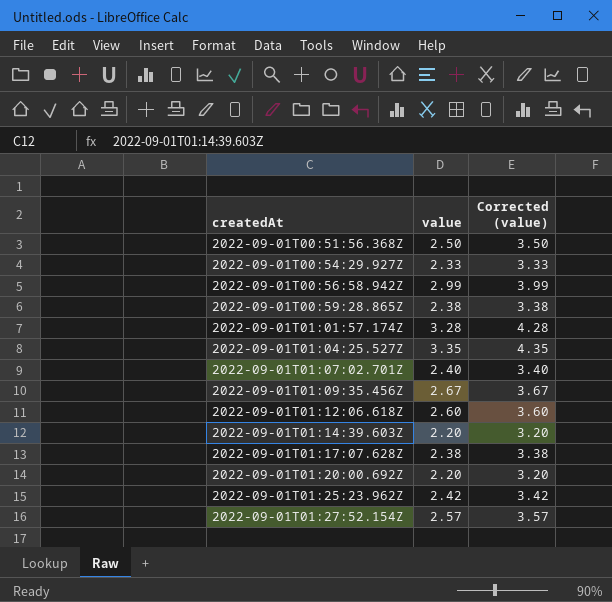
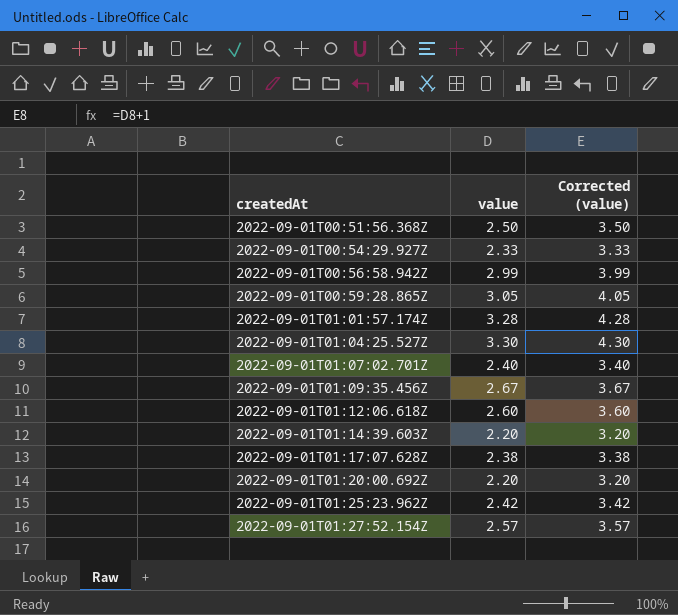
2022-09-01T00:59:28.865Z | value: 2.38 -> 3.05
2022-09-01T00:59:28.865Z | Corrected (value): 3.38 -> 4.05
2022-09-01T01:04:25.527Z | value: 3.35 -> 3.30
2022-09-01T01:04:25.527Z | Corrected (value): 4.35 -> 4.30

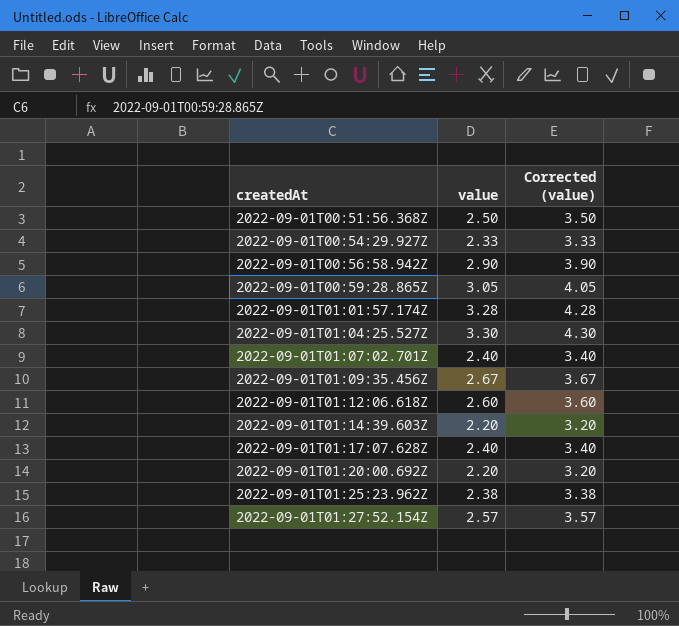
2022-09-01T00:56:58.942Z | value: 2.99 -> 2.90
2022-09-01T00:56:58.942Z | Corrected (value): 3.99 -> 3.90
2022-09-01T01:17:07.628Z | value: 2.38 -> 2.40
2022-09-01T01:17:07.628Z | Corrected (value): 3.38 -> 3.40
2022-09-01T01:25:23.962Z | value: 2.42 -> 2.38
2022-09-01T01:25:23.962Z | Corrected (value): 3.42 -> 3.38

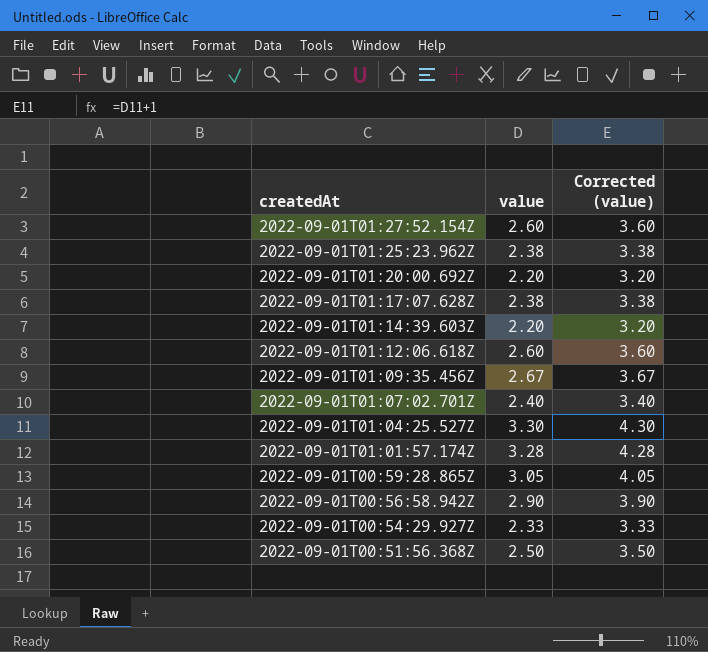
row order: createdAt ascending -> createdAt descending
2022-09-01T01:27:52.154Z | value: 2.57 -> 2.60
2022-09-01T01:27:52.154Z | Corrected (value): 3.57 -> 3.60
2022-09-01T01:17:07.628Z | value: 2.40 -> 2.38
2022-09-01T01:17:07.628Z | Corrected (value): 3.40 -> 3.38

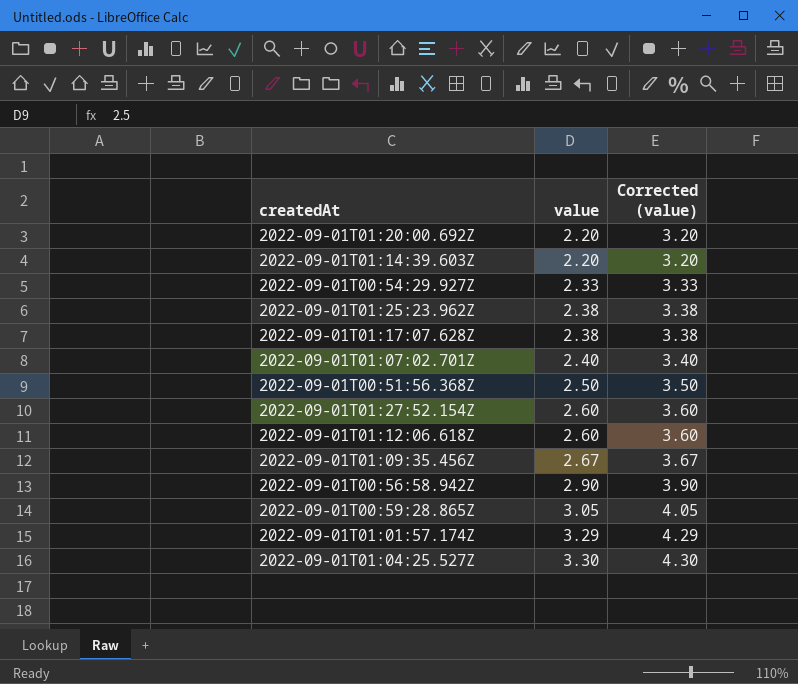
row order: createdAt descending -> value ascending
2022-09-01T01:01:57.174Z | value: 3.28 -> 3.29
2022-09-01T01:01:57.174Z | Corrected (value): 4.28 -> 4.29

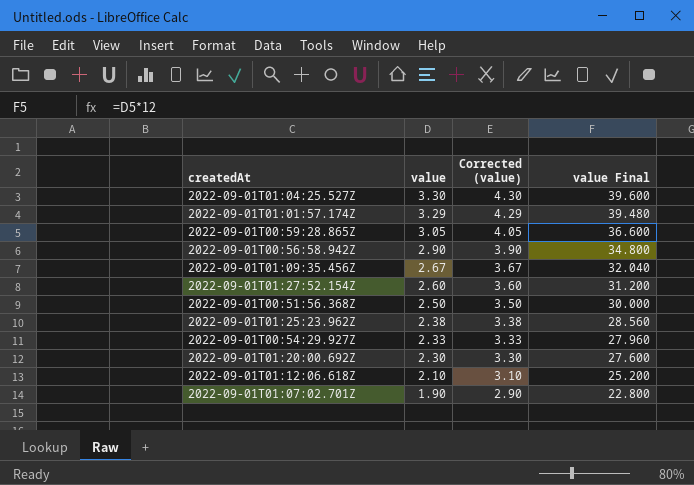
row order: value ascending -> value descending
column value Final | formula: none -> [value] * 12
row 2022-09-01T01:14:39.603Z: 2.20 | 3.20 -> none
row 2022-09-01T01:17:07.628Z: 2.38 | 3.38 -> none
2022-09-01T01:20:00.692Z | value: 2.20 -> 2.30
2022-09-01T01:20:00.692Z | Corrected (value): 3.20 -> 3.30
2022-09-01T01:12:06.618Z | value: 2.60 -> 2.10
2022-09-01T01:12:06.618Z | Corrected (value): 3.60 -> 3.10
2022-09-01T01:07:02.701Z | value: 2.40 -> 1.90
2022-09-01T01:07:02.701Z | Corrected (value): 3.40 -> 2.90

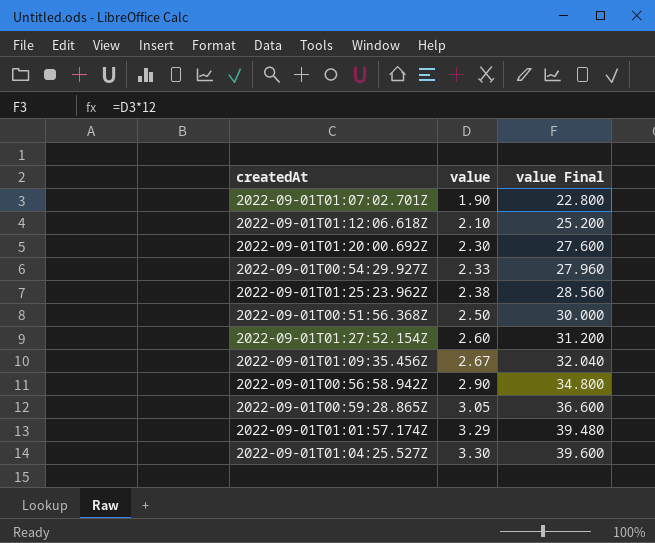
row order: value descending -> value ascending
column Corrected (value) | formula: [value] + 1 -> none

